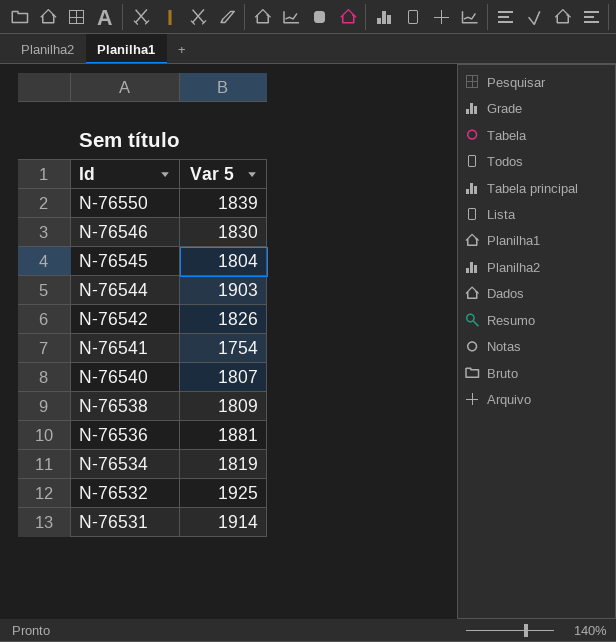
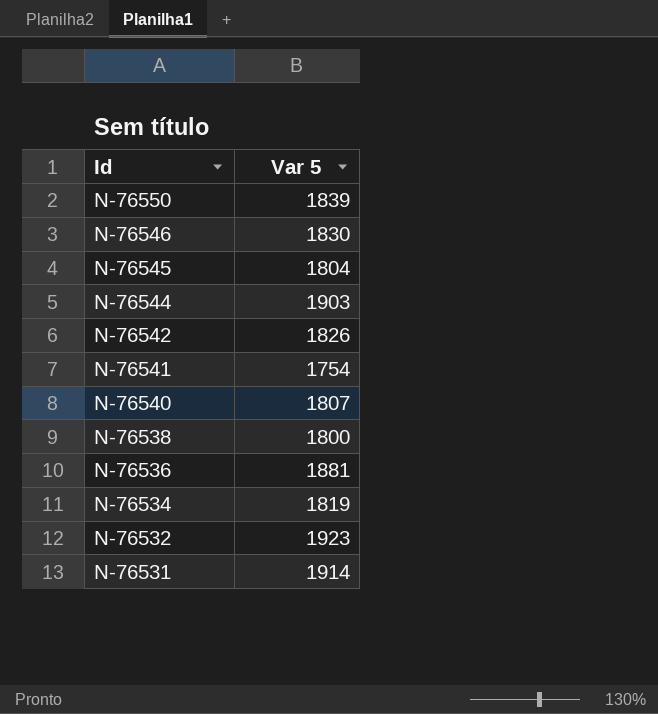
N-76538 | Var 5: 1809 -> 1800
N-76532 | Var 5: 1925 -> 1923

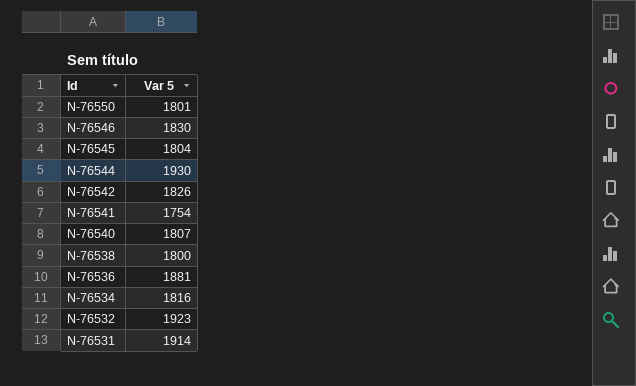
N-76550 | Var 5: 1839 -> 1801
N-76544 | Var 5: 1903 -> 1930
N-76534 | Var 5: 1819 -> 1816

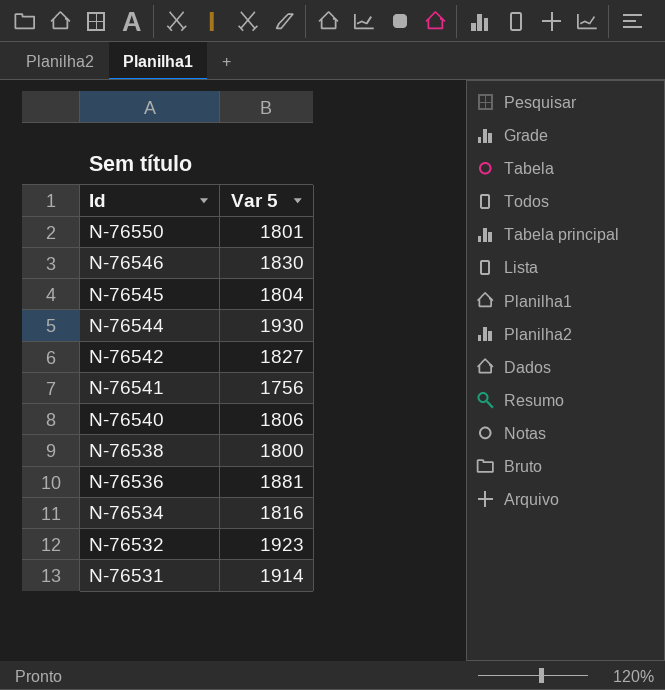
N-76542 | Var 5: 1826 -> 1827
N-76541 | Var 5: 1754 -> 1756
N-76540 | Var 5: 1807 -> 1806

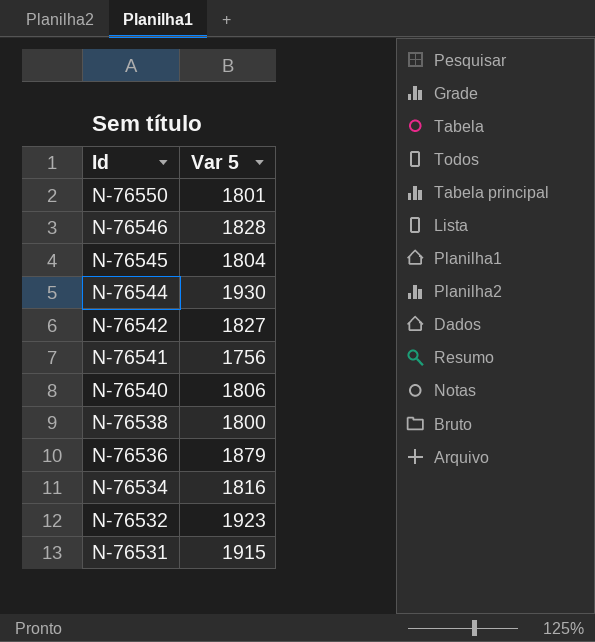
N-76546 | Var 5: 1830 -> 1828
N-76536 | Var 5: 1881 -> 1879
N-76531 | Var 5: 1914 -> 1915

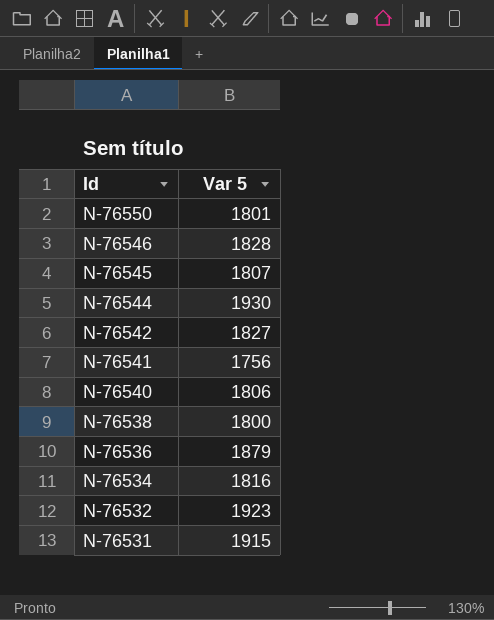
N-76545 | Var 5: 1804 -> 1807

